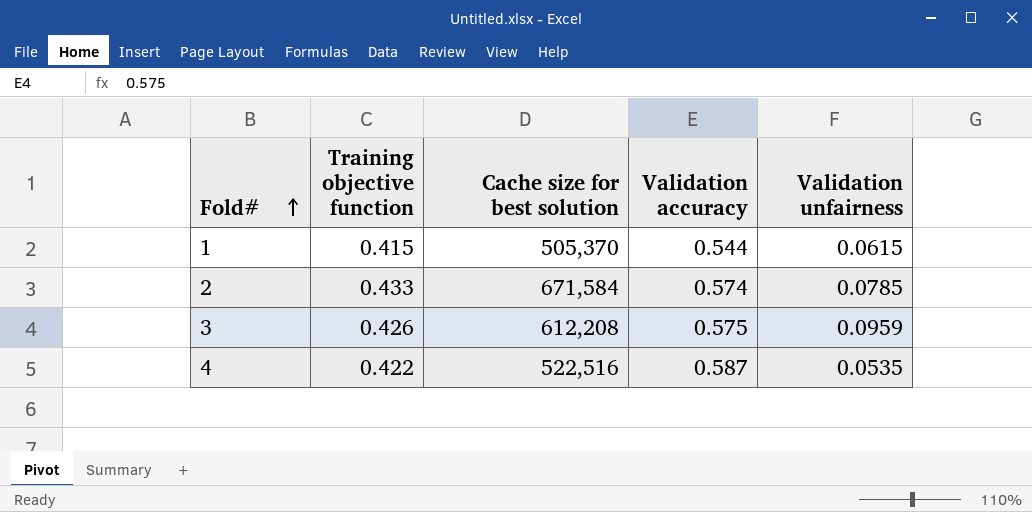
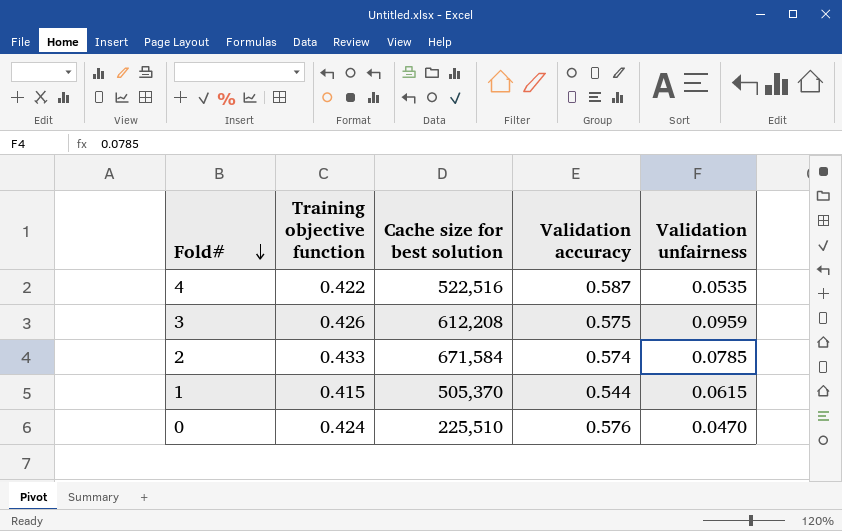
row order: Fold# ascending -> Fold# descending
row 0: none -> 0.424 | 225,510 | 0.576 | 0.0470

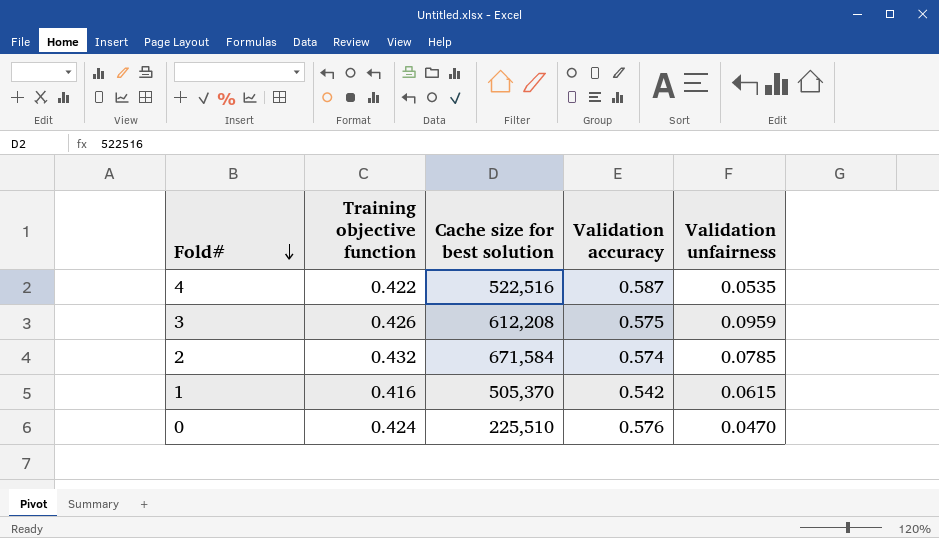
2 | Training objective function: 0.433 -> 0.432
1 | Training objective function: 0.415 -> 0.416
1 | Validation accuracy: 0.544 -> 0.542

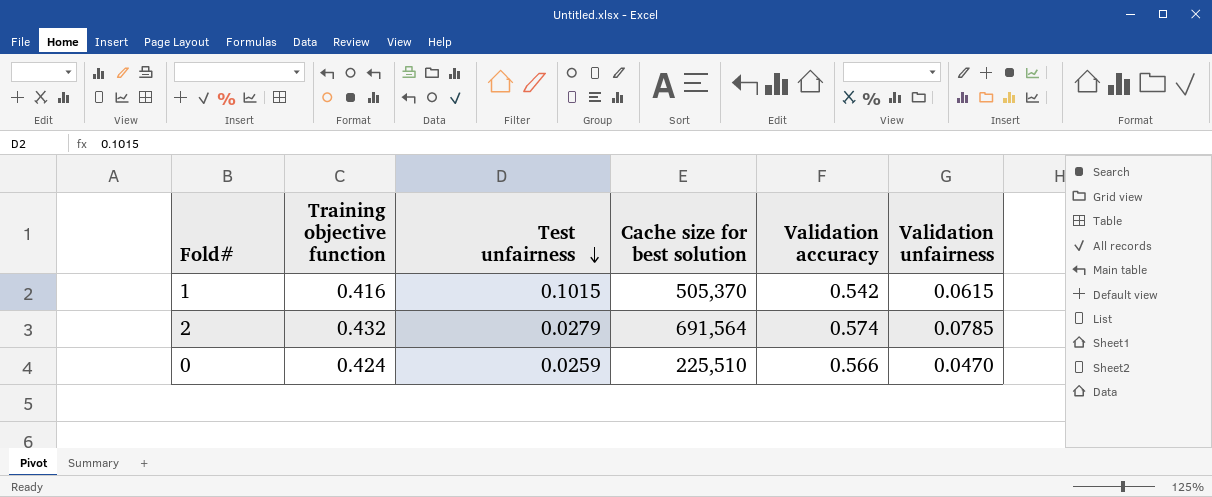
row order: Fold# descending -> Test unfairness descending
column Test unfairness | position: none -> 3
row 4: 0.422 | 522,516 | 0.587 | 0.0535 -> none
row 3: 0.426 | 612,208 | 0.575 | 0.0959 -> none
2 | Cache size for best solution: 671,584 -> 691,564
0 | Validation accuracy: 0.576 -> 0.566

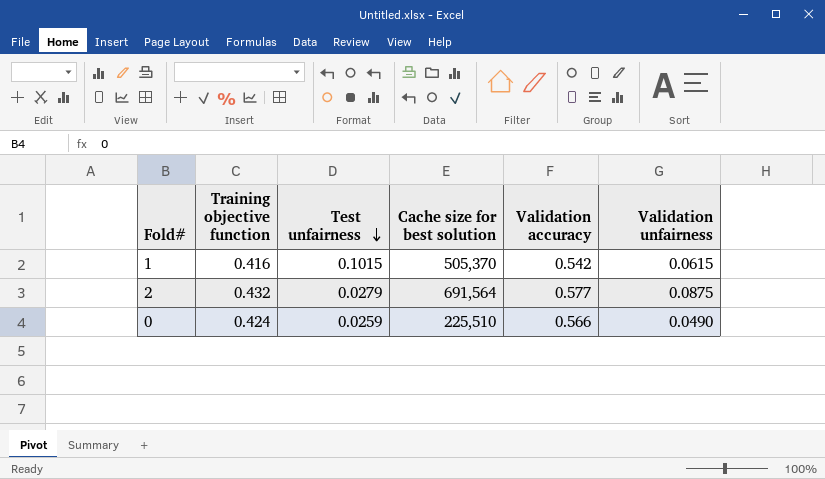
2 | Validation accuracy: 0.574 -> 0.577
2 | Validation unfairness: 0.0785 -> 0.0875
0 | Validation unfairness: 0.0470 -> 0.0490

